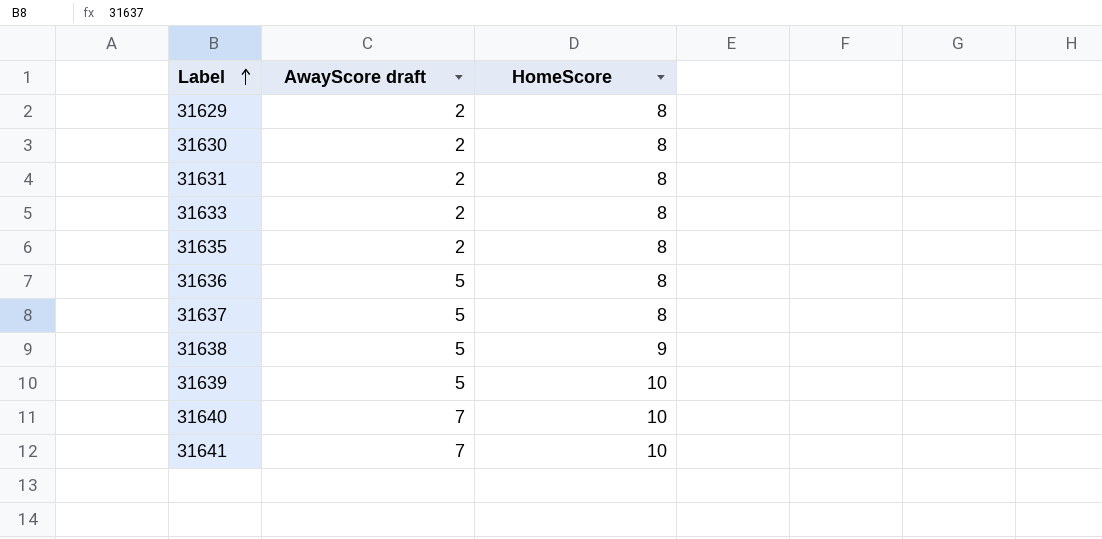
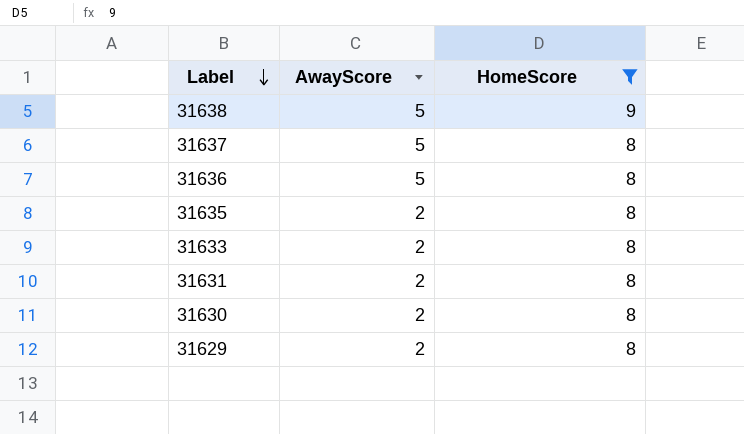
filter: none -> HomeScore != 10
row order: Label ascending -> Label descending
column name: AwayScore draft -> AwayScore

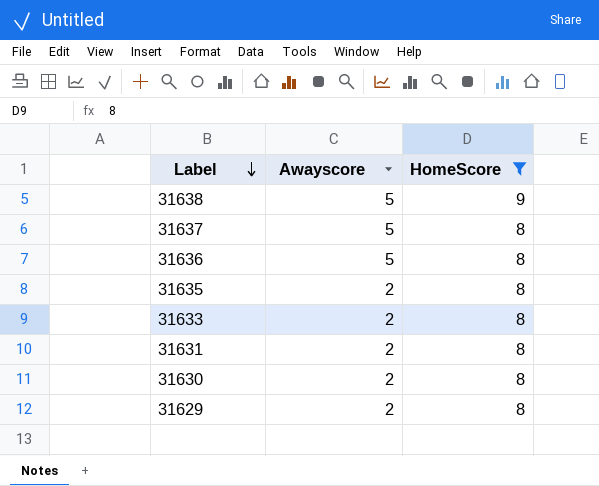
column name: AwayScore -> Awayscore

